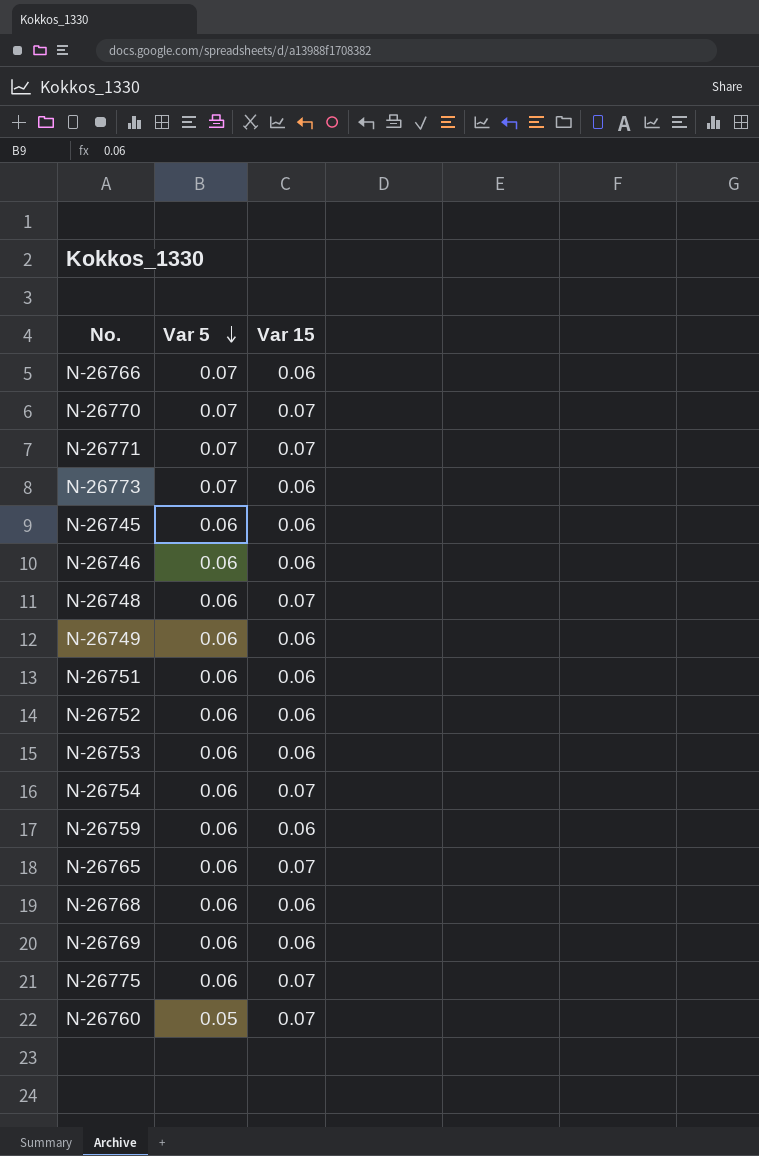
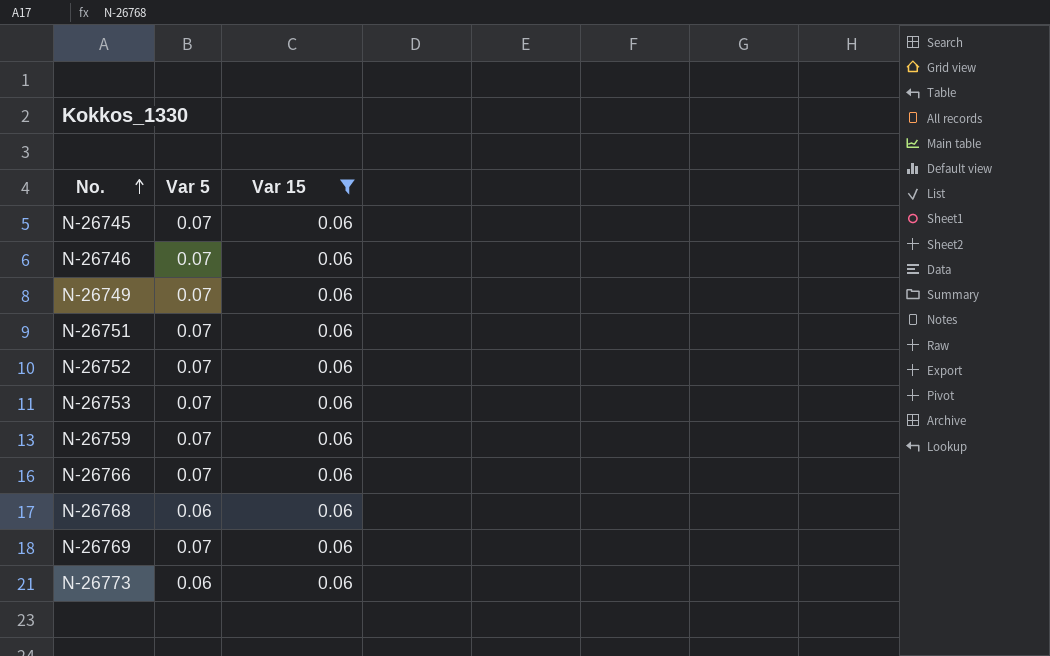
filter: none -> Var 15 = 0.06
row order: Var 5 descending -> No. ascending
N-26745 | Var 5: 0.06 -> 0.07
N-26746 | Var 5: 0.06 -> 0.07
N-26749 | Var 5: 0.06 -> 0.07
N-26751 | Var 5: 0.06 -> 0.07
N-26752 | Var 5: 0.06 -> 0.07
N-26753 | Var 5: 0.06 -> 0.07
N-26759 | Var 5: 0.06 -> 0.07
N-26769 | Var 5: 0.06 -> 0.07
N-26773 | Var 5: 0.07 -> 0.06

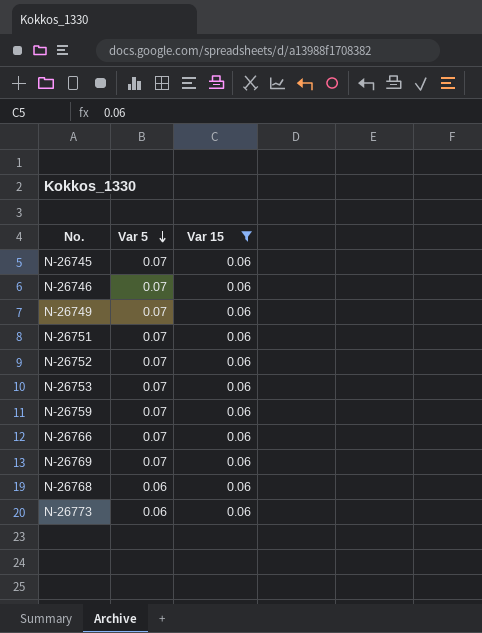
row order: No. ascending -> Var 5 descending

